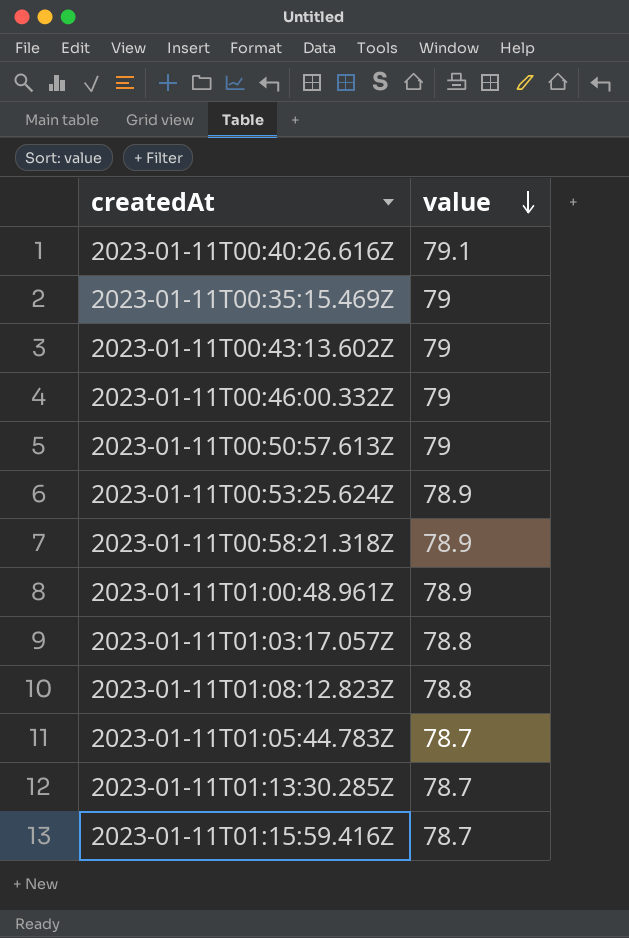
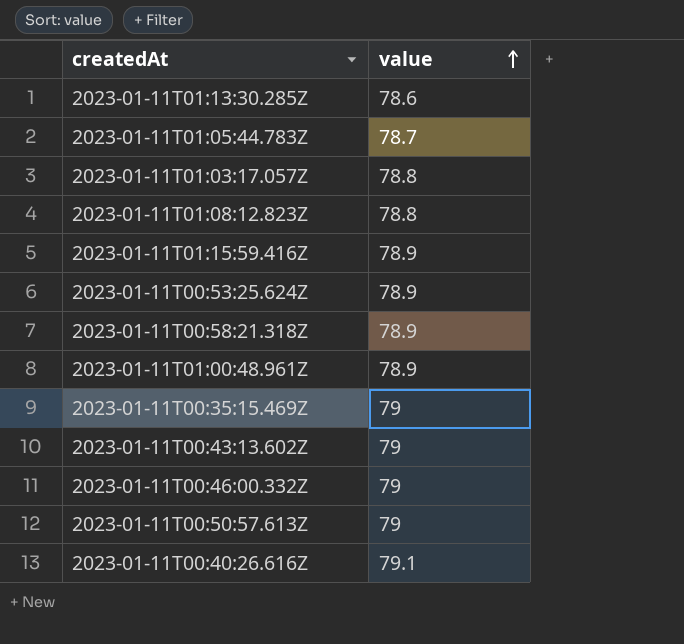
row order: value descending -> value ascending
2023-01-11T01:13:30.285Z | value: 78.7 -> 78.6
2023-01-11T01:15:59.416Z | value: 78.7 -> 78.9

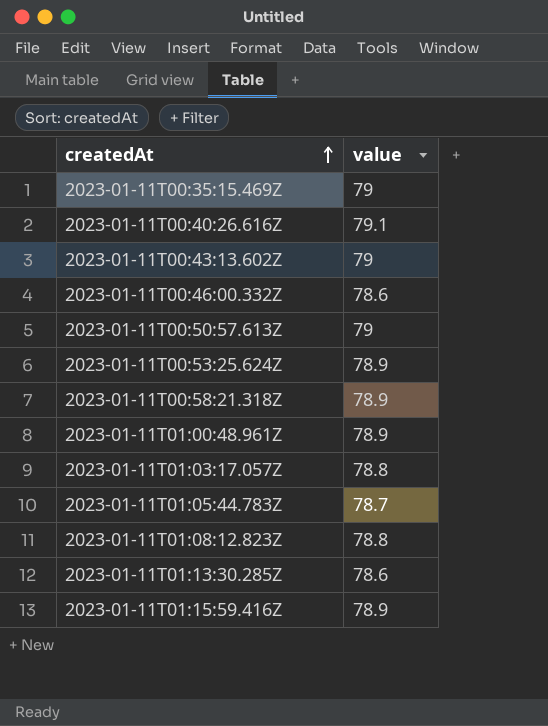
row order: value ascending -> createdAt ascending
2023-01-11T00:46:00.332Z | value: 79 -> 78.6

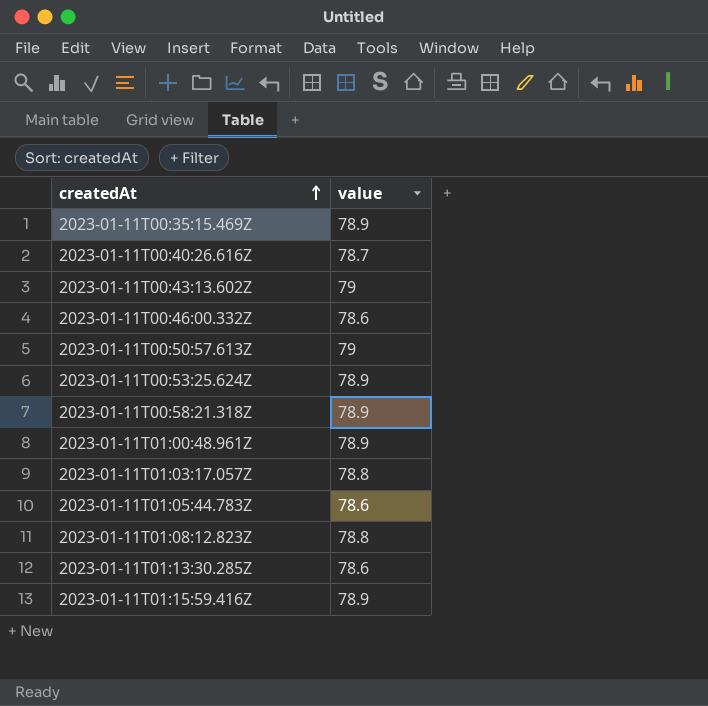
2023-01-11T00:35:15.469Z | value: 79 -> 78.9
2023-01-11T00:40:26.616Z | value: 79.1 -> 78.7
2023-01-11T01:05:44.783Z | value: 78.7 -> 78.6

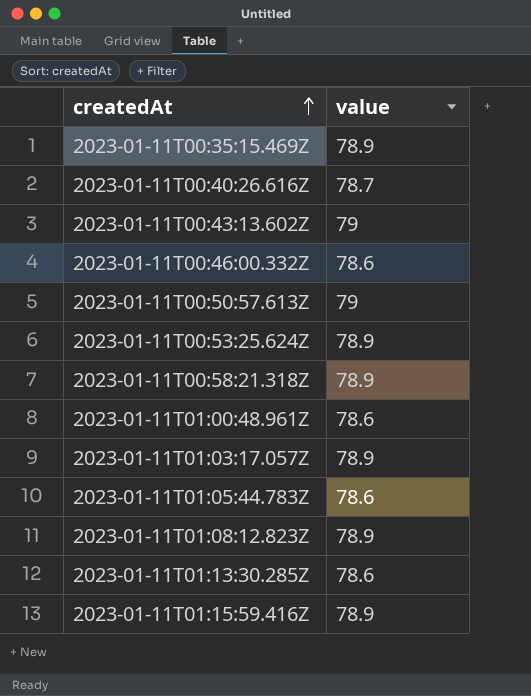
2023-01-11T01:00:48.961Z | value: 78.9 -> 78.6
2023-01-11T01:03:17.057Z | value: 78.8 -> 78.9
2023-01-11T01:08:12.823Z | value: 78.8 -> 78.9

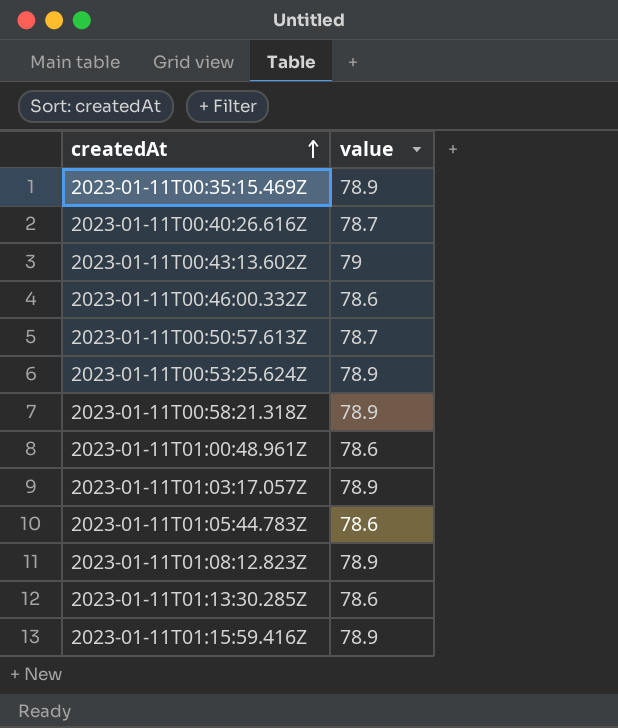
2023-01-11T00:50:57.613Z | value: 79 -> 78.7

